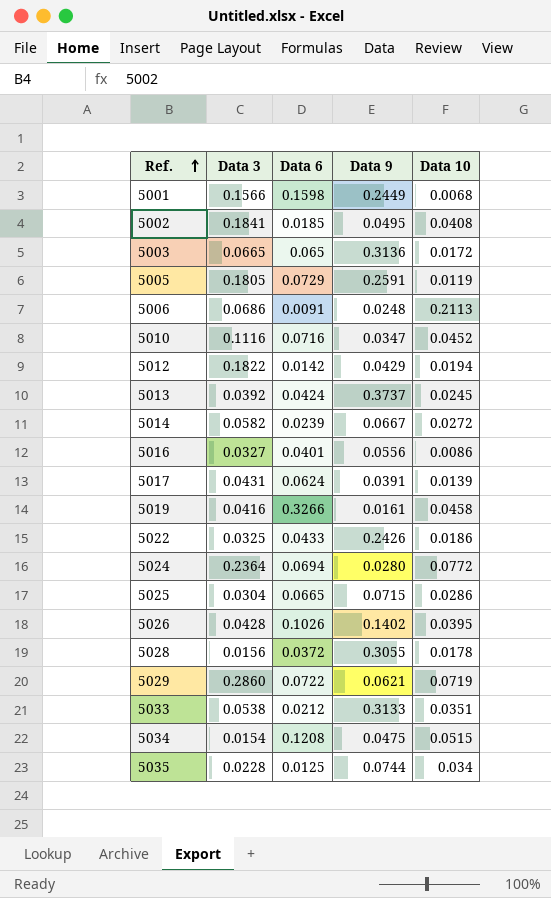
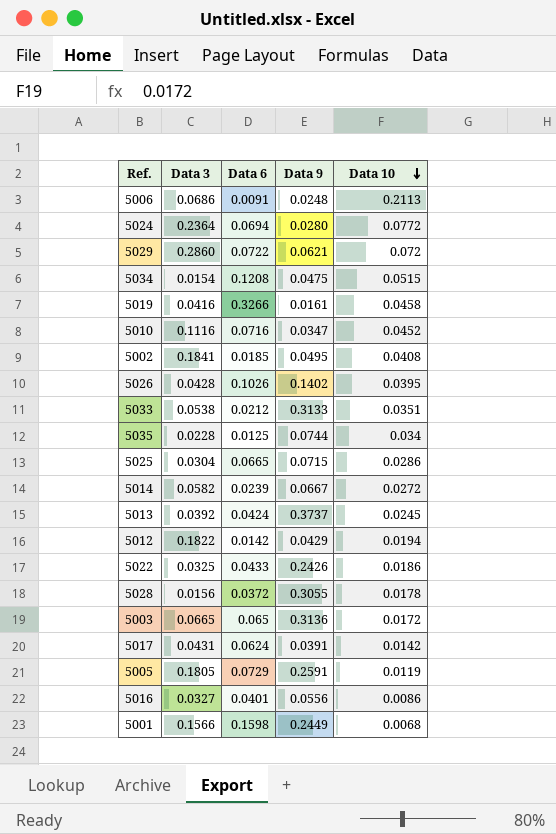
row order: Ref. ascending -> Data 10 descending
5029 | Data 10: 0.0719 -> 0.072
5017 | Data 10: 0.0139 -> 0.0142

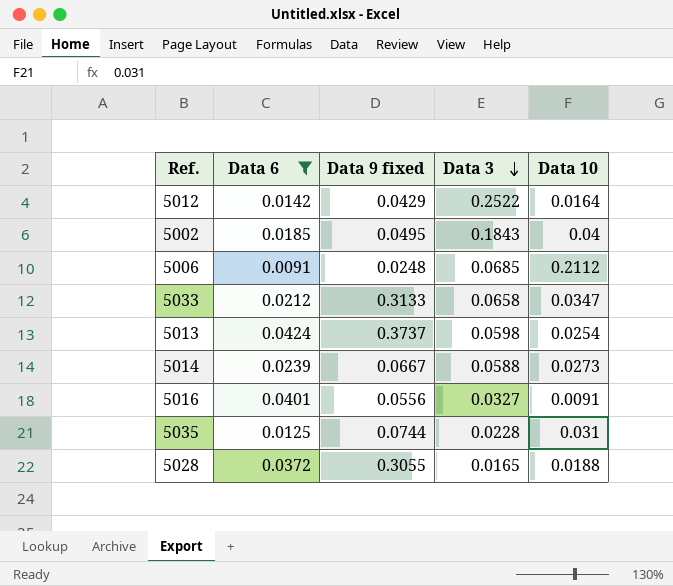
filter: none -> Data 6 <= 0.0424
row order: Data 10 descending -> Data 3 descending
column name: Data 9 -> Data 9 fixed
column Data 3 | position: 2 -> 4
5012 | Data 3: 0.1822 -> 0.2522
5012 | Data 10: 0.0194 -> 0.0164
5002 | Data 3: 0.1841 -> 0.1843
5002 | Data 10: 0.0408 -> 0.04
5006 | Data 3: 0.0686 -> 0.0685
5006 | Data 10: 0.2113 -> 0.2112
5033 | Data 3: 0.0538 -> 0.0658
5033 | Data 10: 0.0351 -> 0.0347
5013 | Data 3: 0.0392 -> 0.0598
5013 | Data 10: 0.0245 -> 0.0254
5014 | Data 3: 0.0582 -> 0.0588
5014 | Data 10: 0.0272 -> 0.0273
5016 | Data 10: 0.0086 -> 0.0091
5035 | Data 10: 0.034 -> 0.031
5028 | Data 3: 0.0156 -> 0.0165
5028 | Data 10: 0.0178 -> 0.0188

